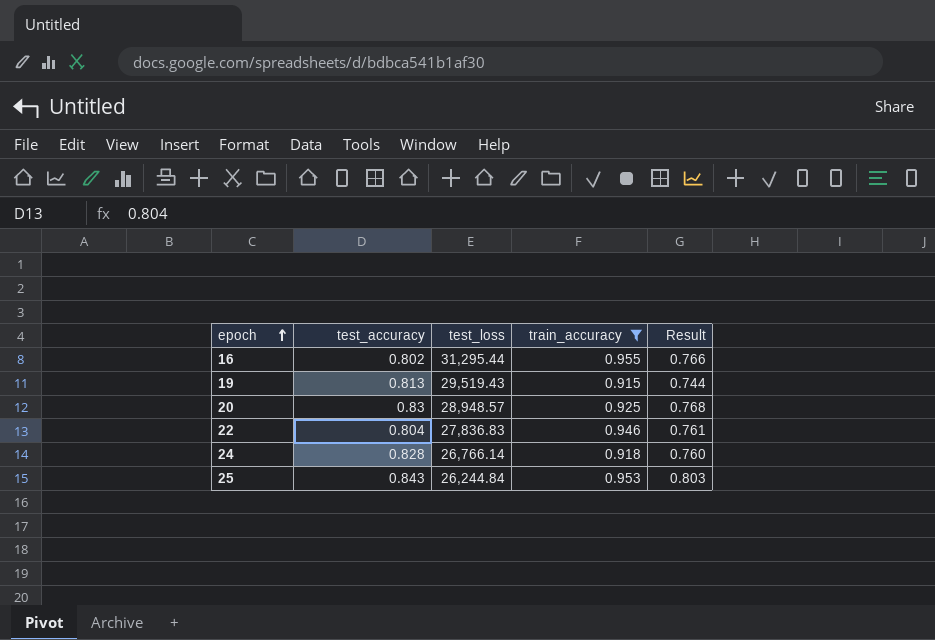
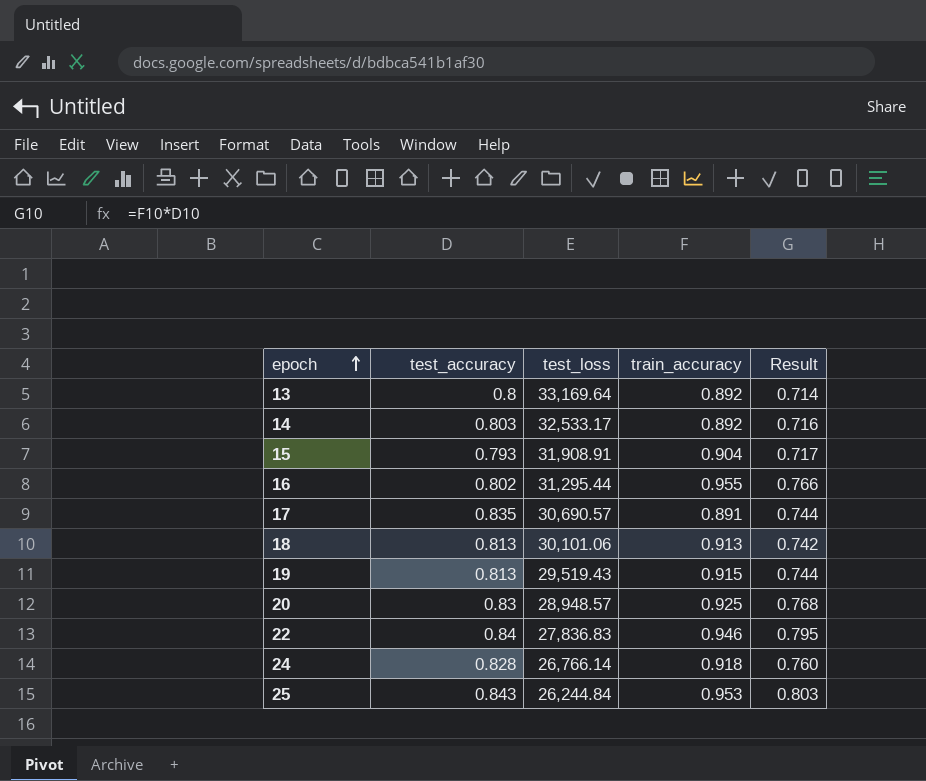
filter: train_accuracy >= 0.915 -> none
22 | test_accuracy: 0.804 -> 0.84
22 | Result: 0.761 -> 0.795

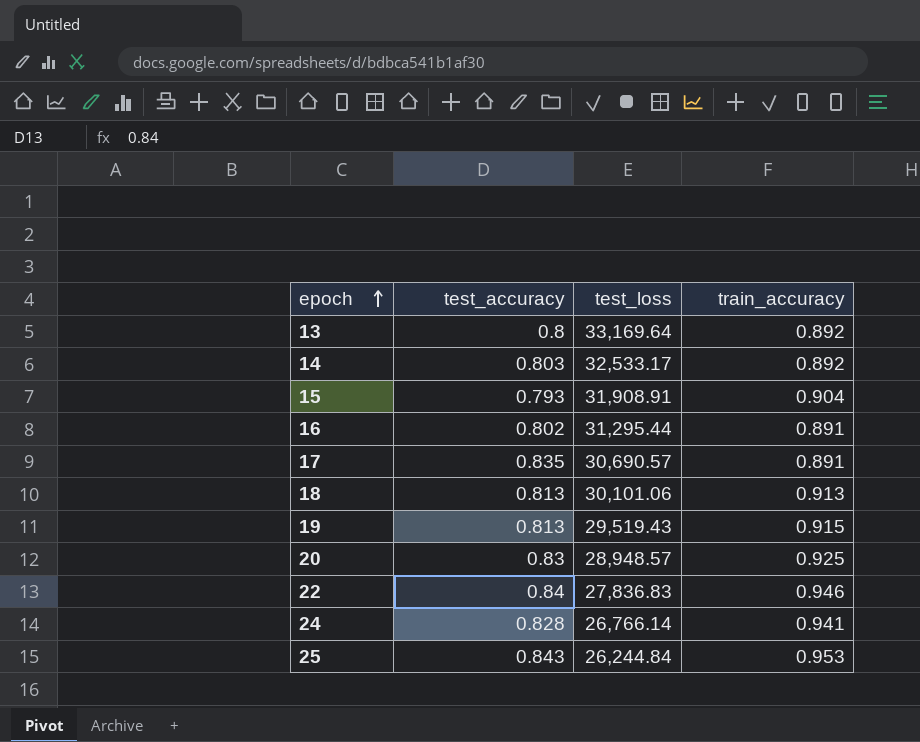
column Result | formula: [test_accuracy] * [train_accuracy] -> none
16 | train_accuracy: 0.955 -> 0.891
24 | train_accuracy: 0.918 -> 0.941

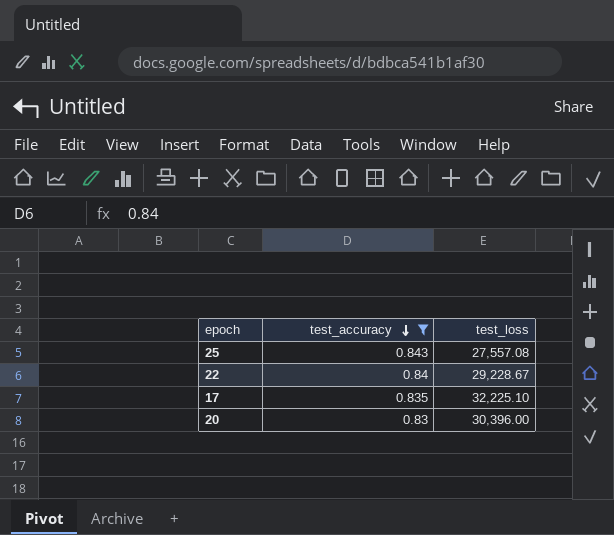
filter: none -> test_accuracy >= 0.83
row order: epoch ascending -> test_accuracy descending
column train_accuracy | position: 4 -> none
25 | test_loss: 26,244.84 -> 27,557.08
22 | test_loss: 27,836.83 -> 29,228.67
17 | test_loss: 30,690.57 -> 32,225.10
20 | test_loss: 28,948.57 -> 30,396.00

